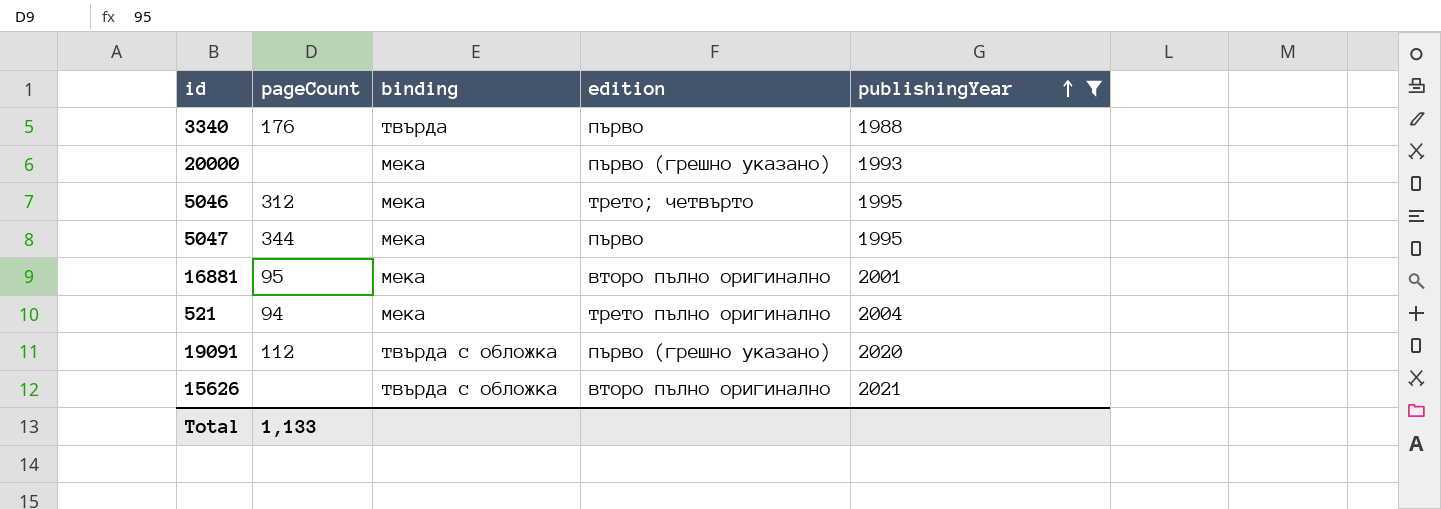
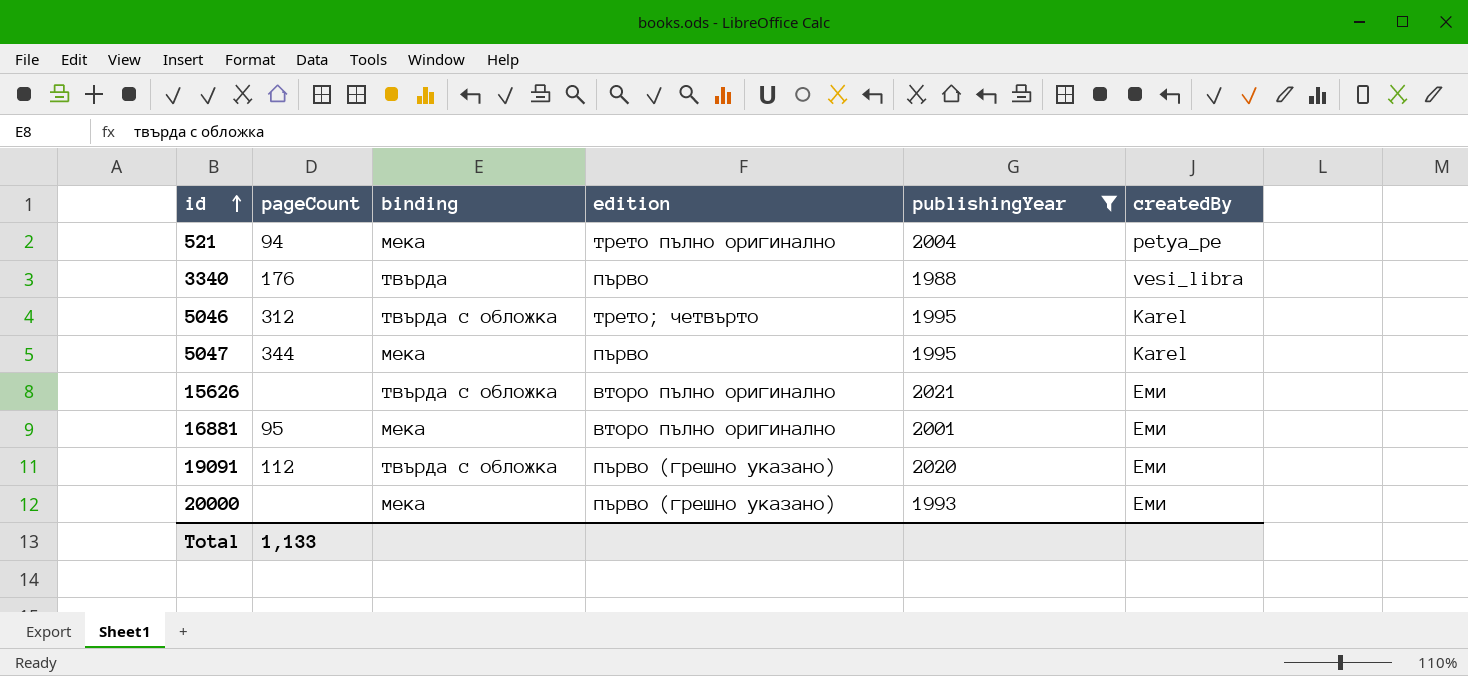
row order: publishingYear ascending -> id ascending
column createdBy | position: none -> 6
5046 | binding: мека -> твърда с обложка

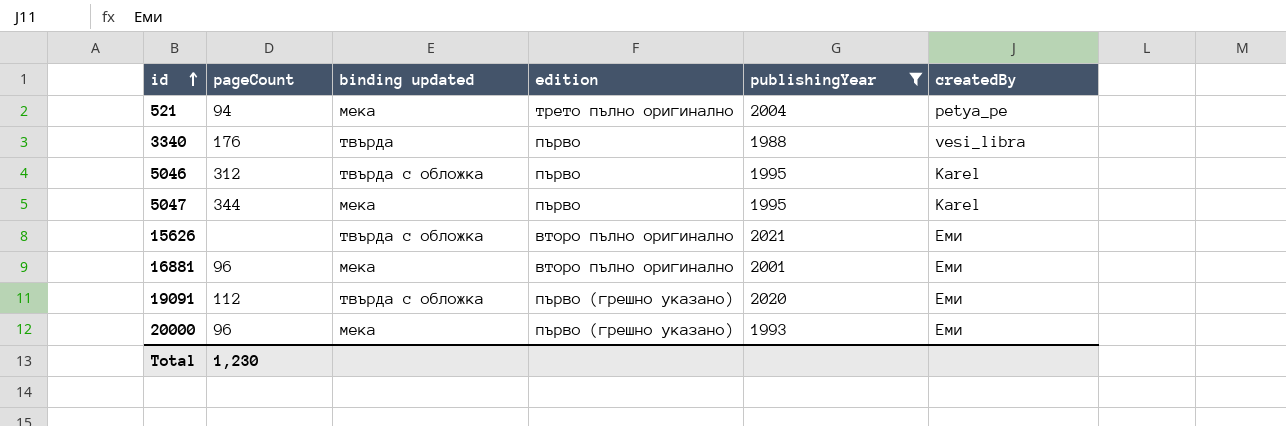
column name: binding -> binding updated
5046 | edition: трето; четвърто -> първо
16881 | pageCount: 95 -> 96
20000 | pageCount: none -> 96
Total | pageCount: 1,133 -> 1,230

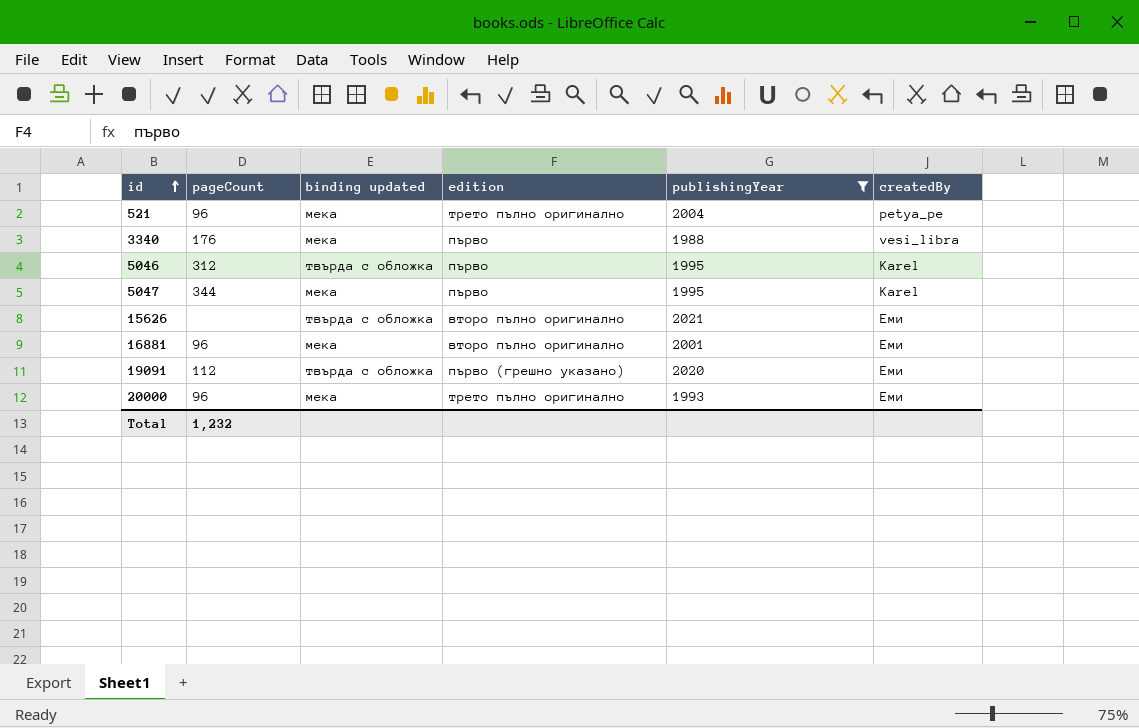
521 | pageCount: 94 -> 96
3340 | binding updated: твърда -> мека
20000 | edition: първо (грешно указано) -> трето пълно оригинално
Total | pageCount: 1,230 -> 1,232

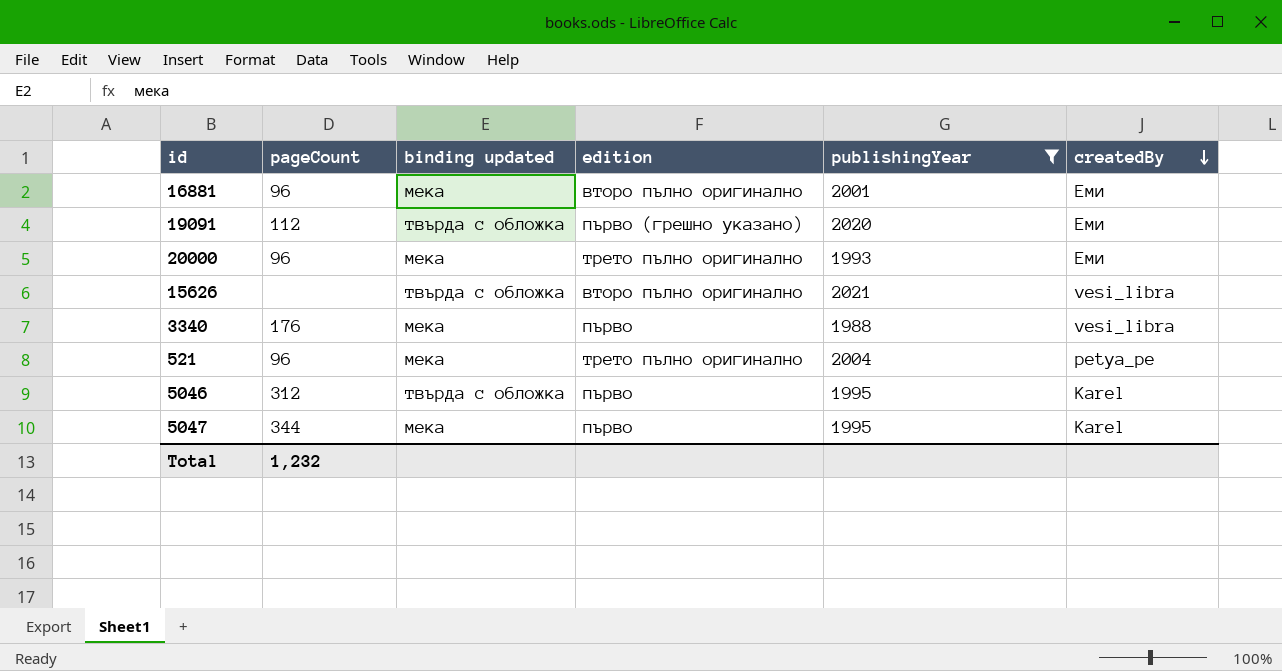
row order: id ascending -> createdBy descending
15626 | createdBy: Еми -> vesi_libra

